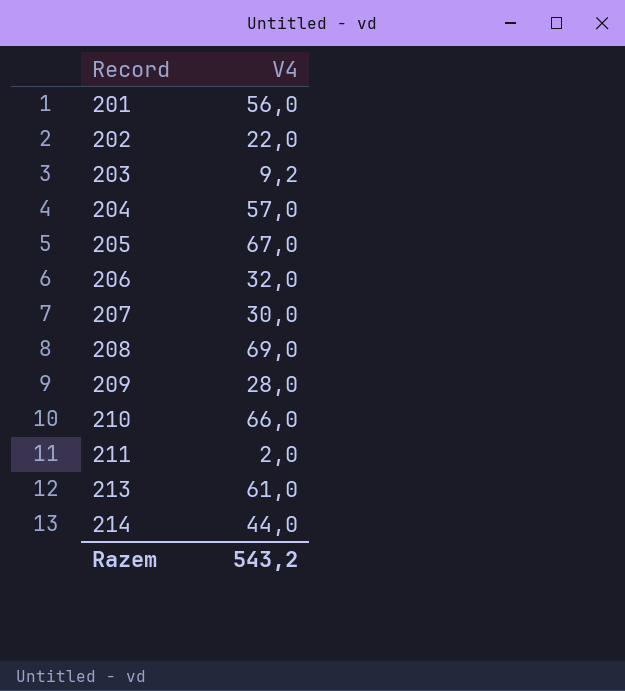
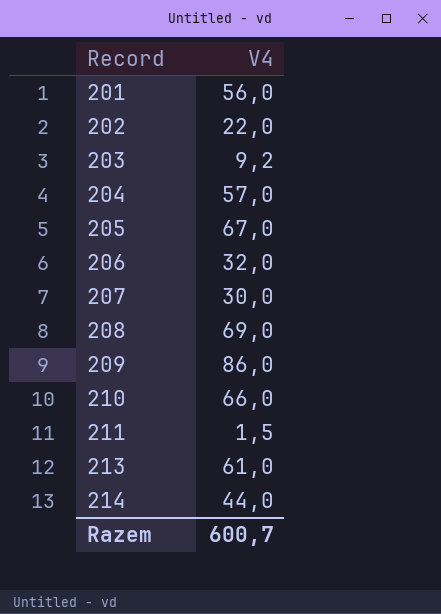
209 | V4: 28,0 -> 86,0
211 | V4: 2,0 -> 1,5
Razem | V4: 543,2 -> 600,7

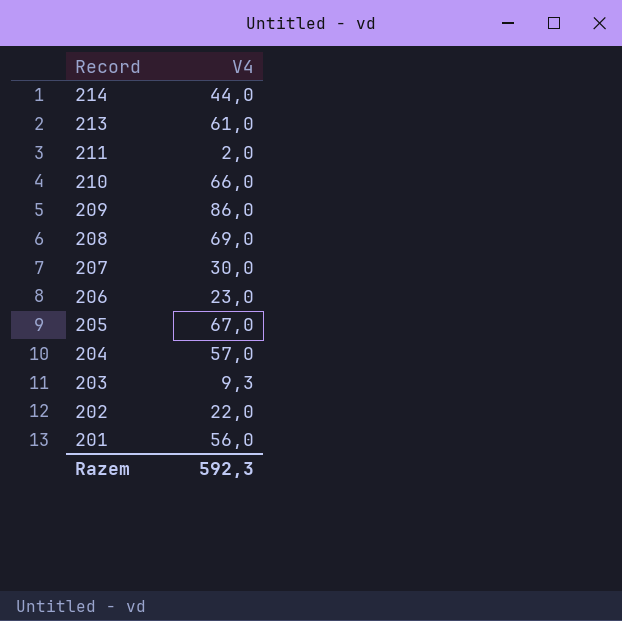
row order: Record ascending -> Record descending
211 | V4: 1,5 -> 2,0
206 | V4: 32,0 -> 23,0
203 | V4: 9,2 -> 9,3
Razem | V4: 600,7 -> 592,3

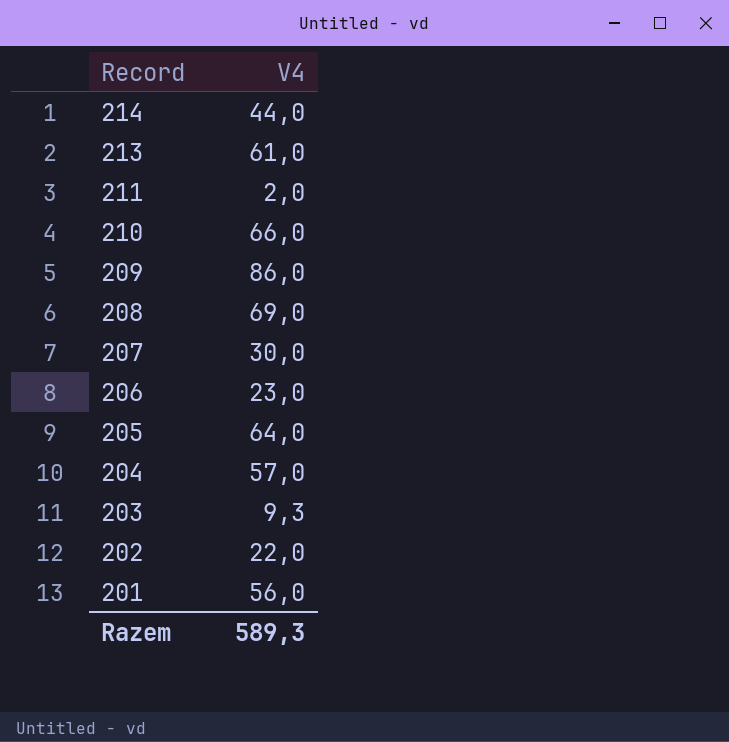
205 | V4: 67,0 -> 64,0
Razem | V4: 592,3 -> 589,3

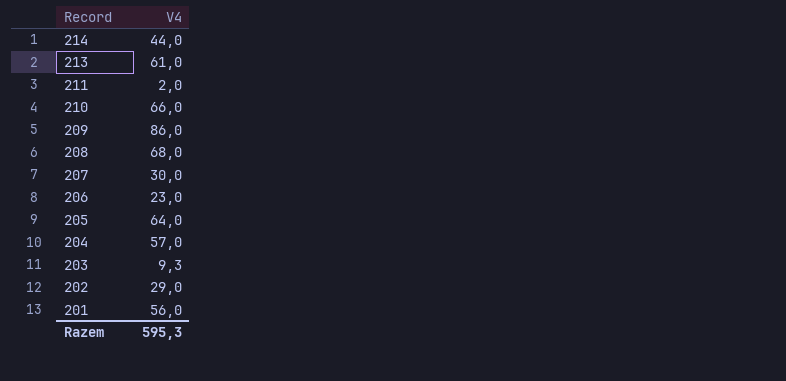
208 | V4: 69,0 -> 68,0
202 | V4: 22,0 -> 29,0
Razem | V4: 589,3 -> 595,3

